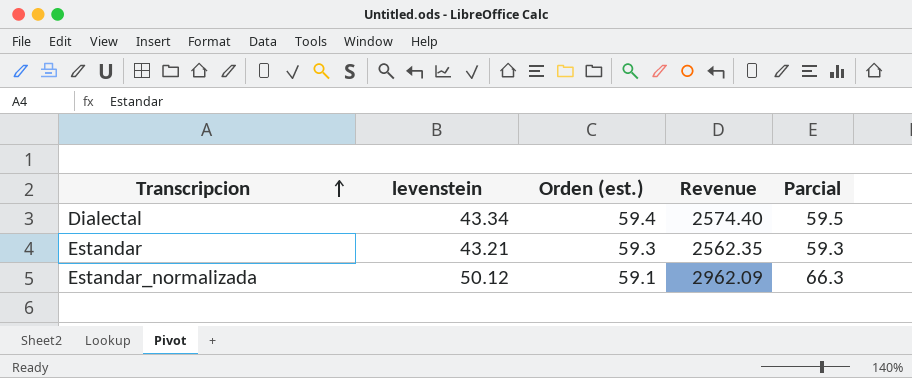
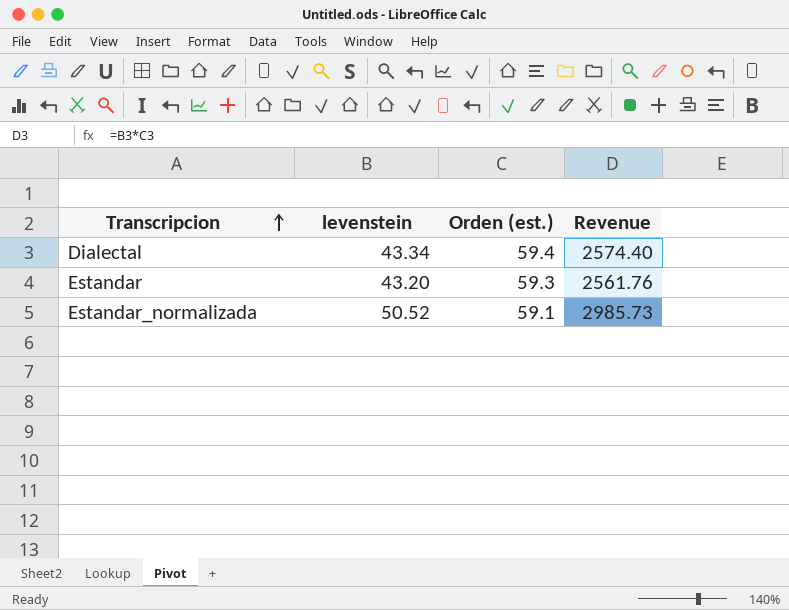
column Parcial | position: 5 -> none
Estandar | levenstein: 43.21 -> 43.20
Estandar | Revenue: 2562.35 -> 2561.76
Estandar_normalizada | levenstein: 50.12 -> 50.52
Estandar_normalizada | Revenue: 2962.09 -> 2985.73

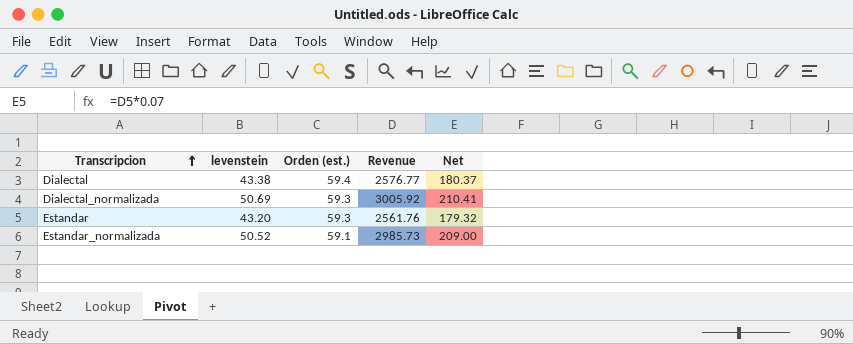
column Net | formula: none -> [Revenue] * 0.07
Dialectal | levenstein: 43.34 -> 43.38
Dialectal | Revenue: 2574.40 -> 2576.77
row Dialectal_normalizada: none -> 50.69 | 59.3 | 3005.92 | 210.41

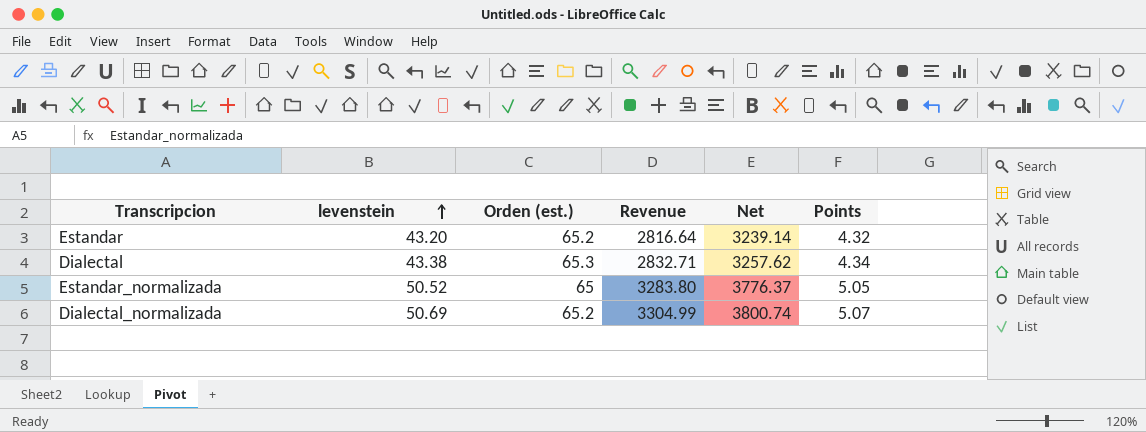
row order: Transcripcion ascending -> levenstein ascending
column Net | formula: [Revenue] * 0.07 -> [Revenue] * 1.15
column Points | formula: none -> [levenstein] * 0.1
Estandar | Orden (est.): 59.3 -> 65.2
Estandar | Revenue: 2561.76 -> 2816.64
Dialectal | Orden (est.): 59.4 -> 65.3
Dialectal | Revenue: 2576.77 -> 2832.71
Estandar_normalizada | Orden (est.): 59.1 -> 65
Estandar_normalizada | Revenue: 2985.73 -> 3283.80
Dialectal_normalizada | Orden (est.): 59.3 -> 65.2
Dialectal_normalizada | Revenue: 3005.92 -> 3304.99

